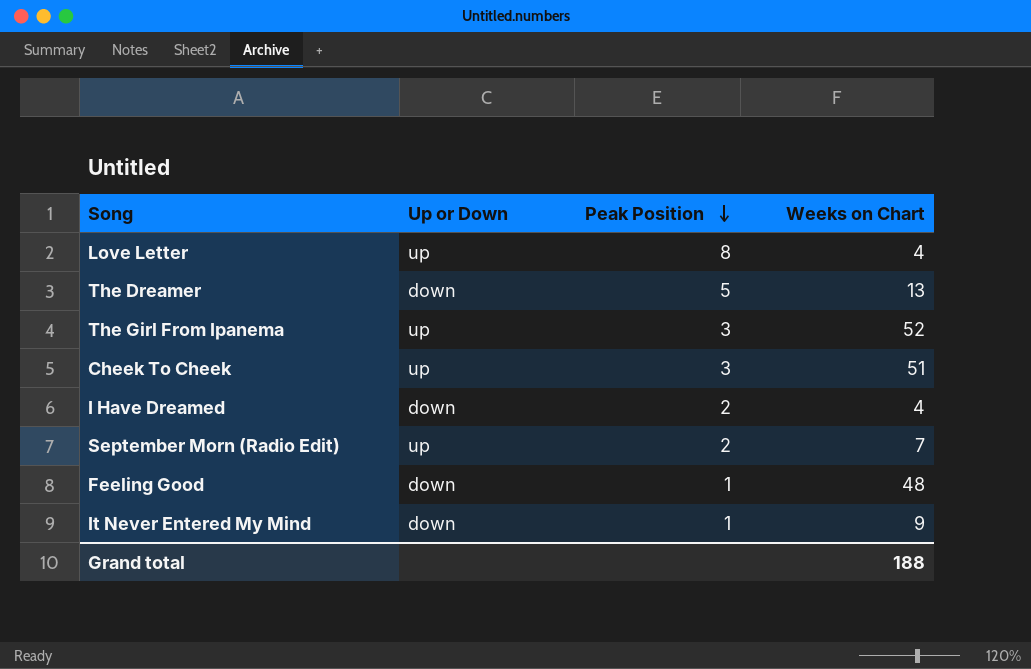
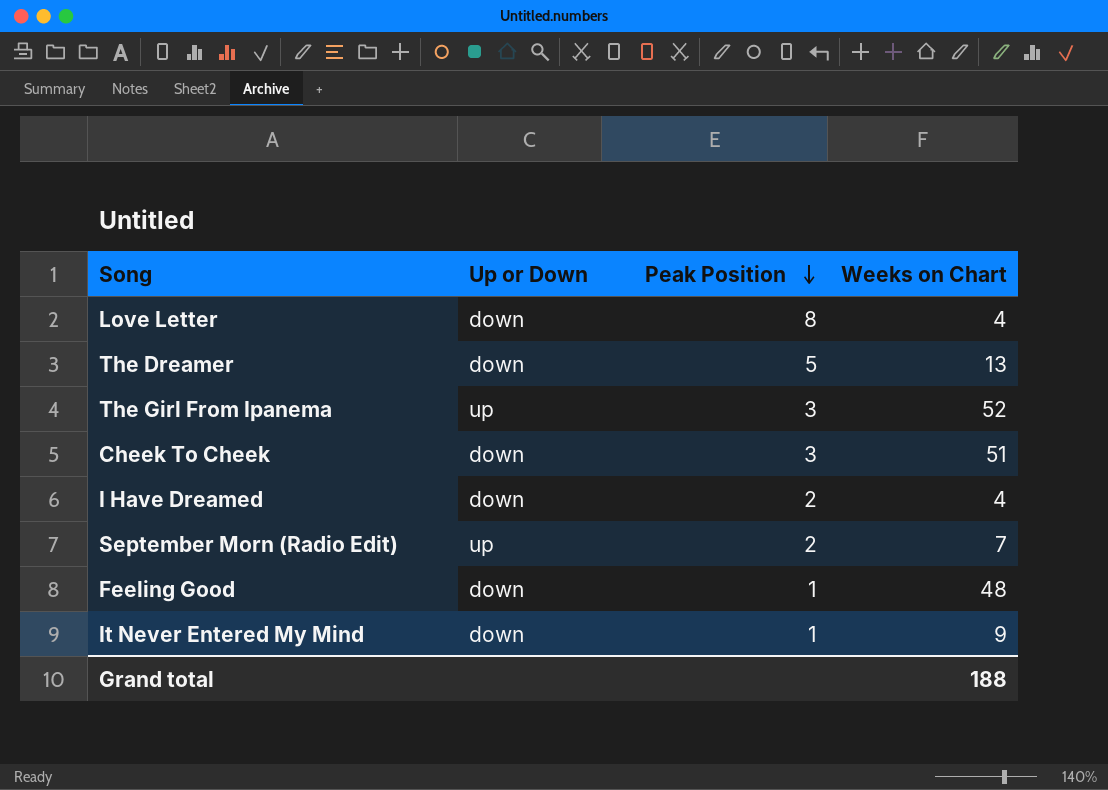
Love Letter | Up or Down: up -> down
Cheek To Cheek | Up or Down: up -> down

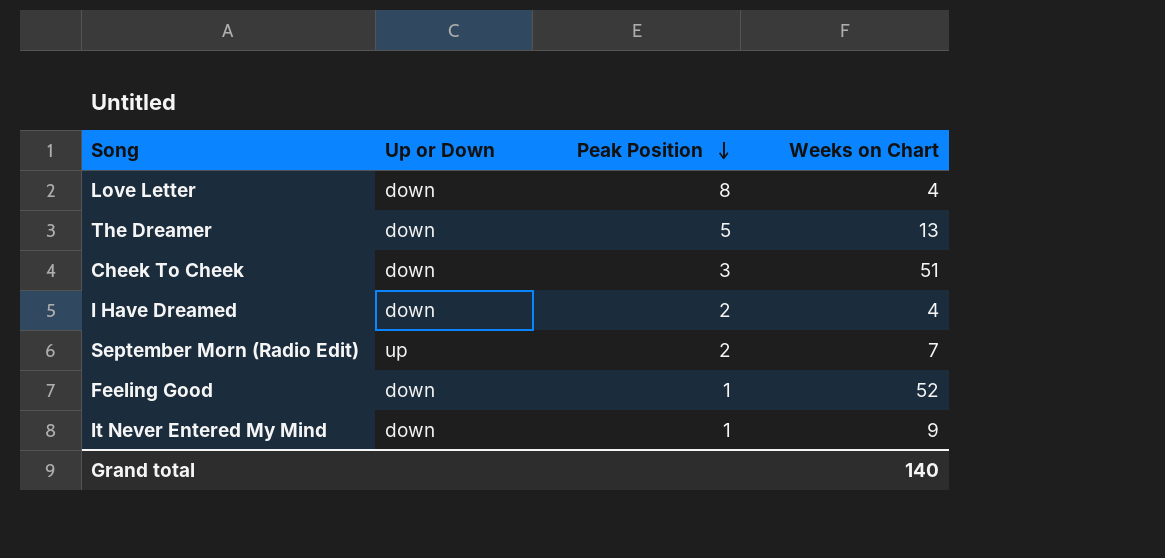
row The Girl From Ipanema: up | 3 | 52 -> none
Feeling Good | Weeks on Chart: 48 -> 52
Grand total | Weeks on Chart: 188 -> 140

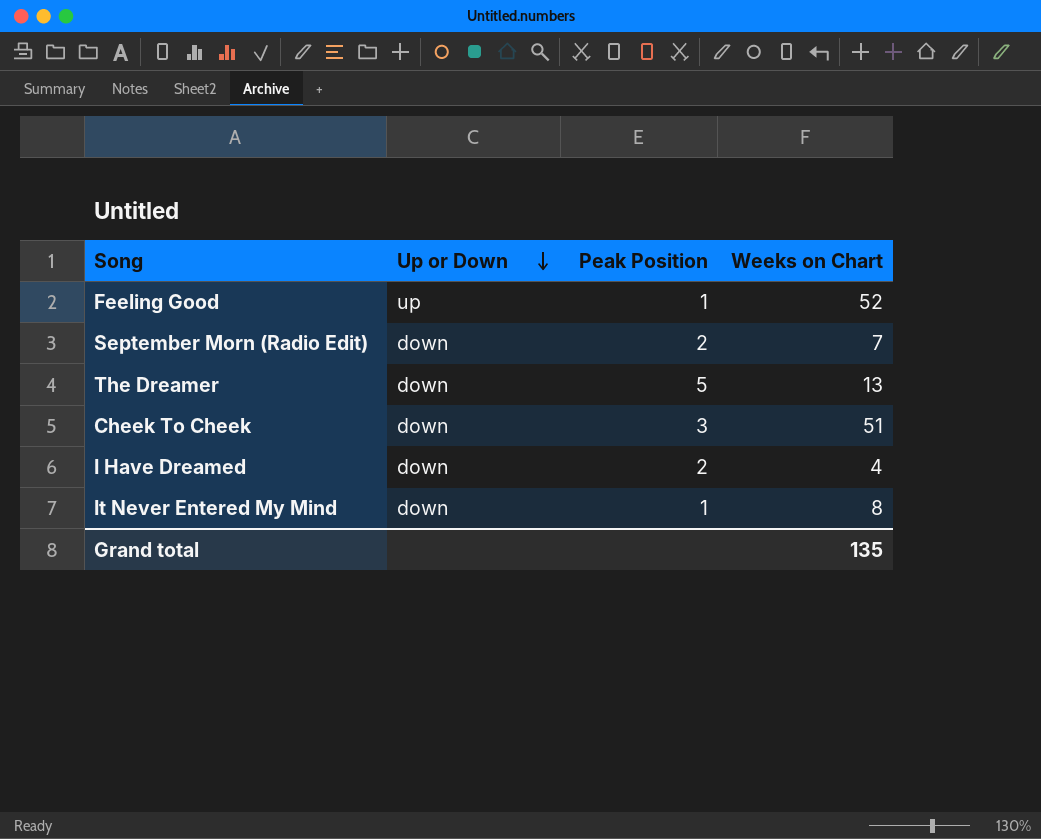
row order: Peak Position descending -> Up or Down descending
row Love Letter: down | 8 | 4 -> none
Feeling Good | Up or Down: down -> up
September Morn (Radio Edit) | Up or Down: up -> down
It Never Entered My Mind | Weeks on Chart: 9 -> 8
Grand total | Weeks on Chart: 140 -> 135

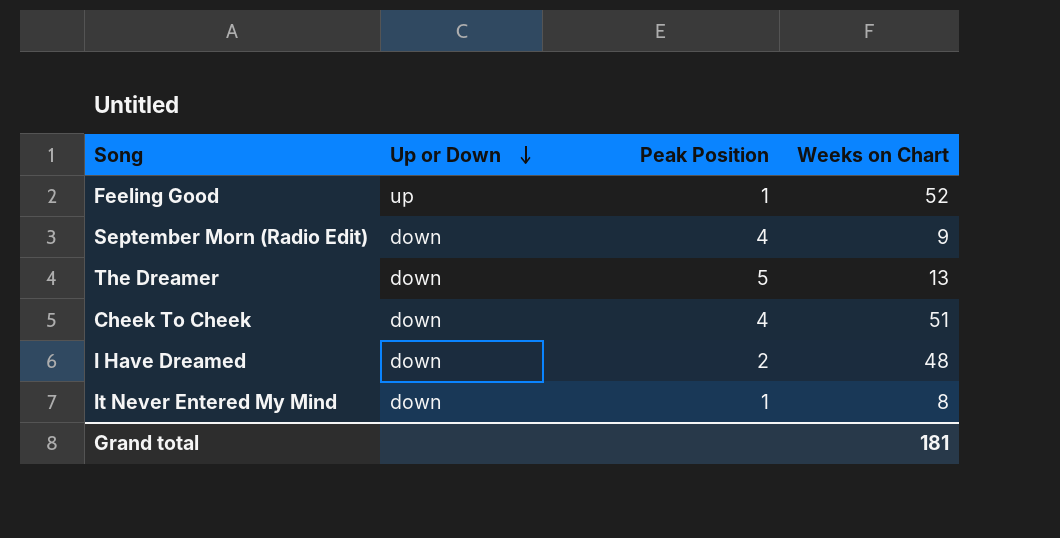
September Morn (Radio Edit) | Peak Position: 2 -> 4
September Morn (Radio Edit) | Weeks on Chart: 7 -> 9
Cheek To Cheek | Peak Position: 3 -> 4
I Have Dreamed | Weeks on Chart: 4 -> 48
Grand total | Weeks on Chart: 135 -> 181

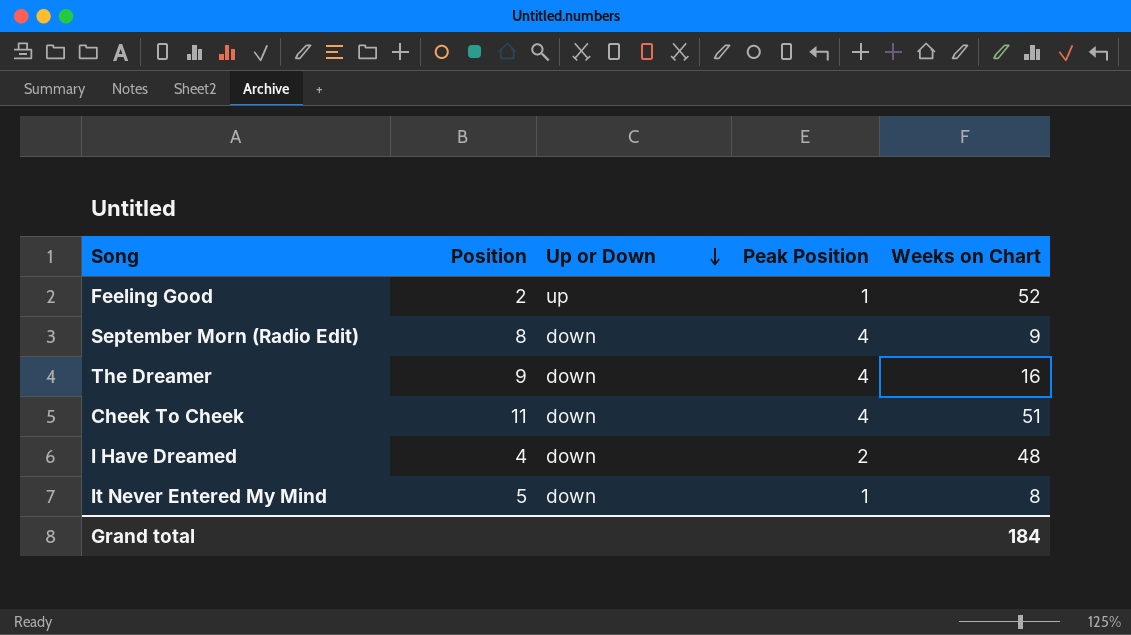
column Position | position: none -> 2
The Dreamer | Peak Position: 5 -> 4
The Dreamer | Weeks on Chart: 13 -> 16
Grand total | Weeks on Chart: 181 -> 184

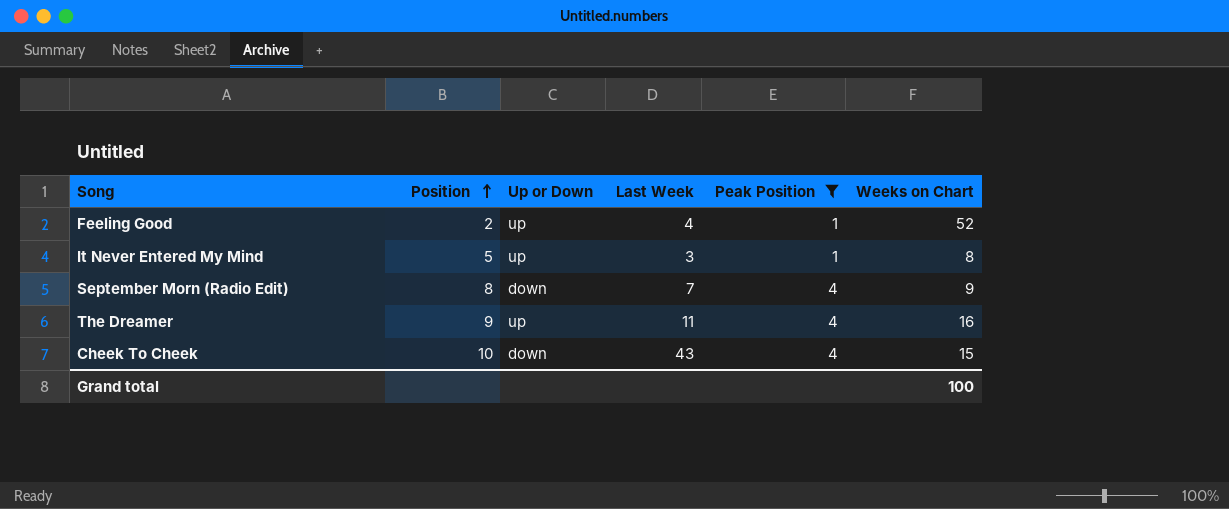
filter: none -> Peak Position != 2
row order: Up or Down descending -> Position ascending
column Last Week | position: none -> 4
It Never Entered My Mind | Up or Down: down -> up
The Dreamer | Up or Down: down -> up
Cheek To Cheek | Position: 11 -> 10
Cheek To Cheek | Weeks on Chart: 51 -> 15
Grand total | Weeks on Chart: 184 -> 100

